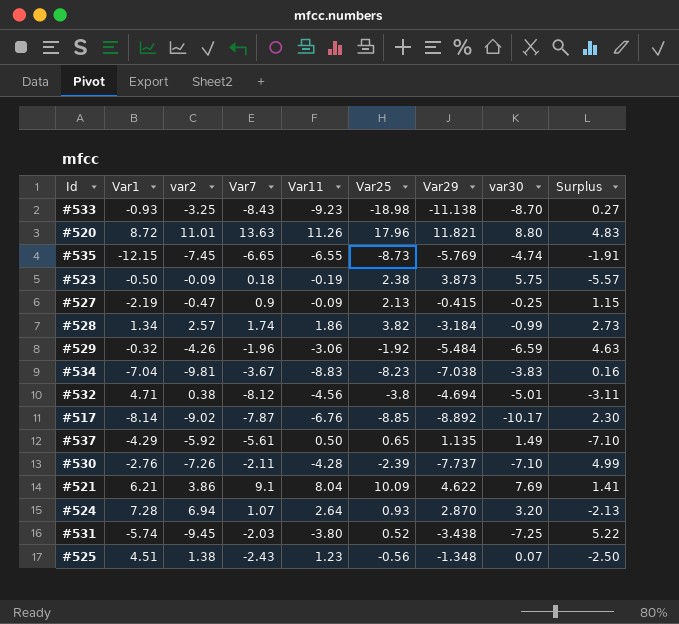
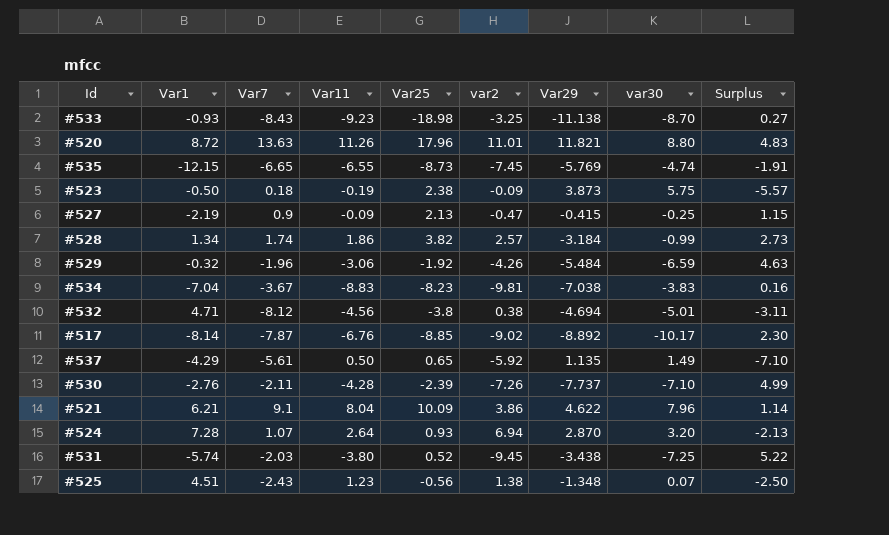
column var2 | position: 3 -> 6
#521 | var30: 7.69 -> 7.96
#521 | Surplus: 1.41 -> 1.14

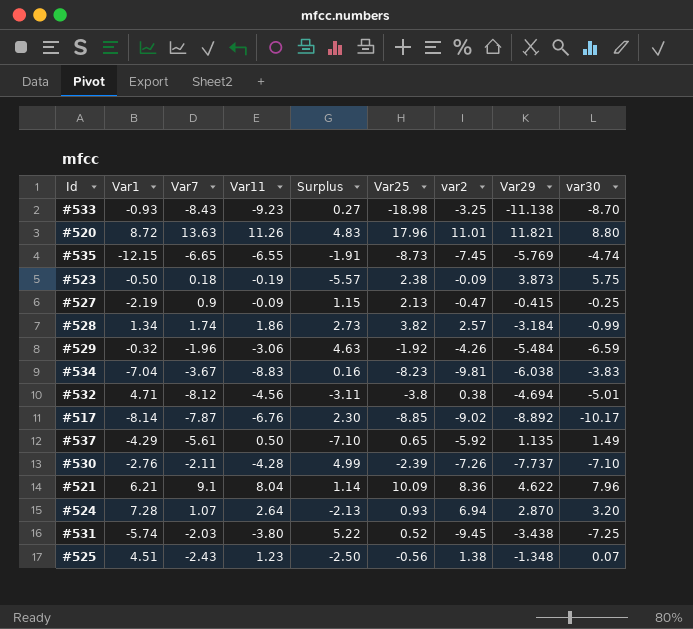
column Surplus | position: 9 -> 5
#534 | Var29: -7.038 -> -6.038
#521 | var2: 3.86 -> 8.36

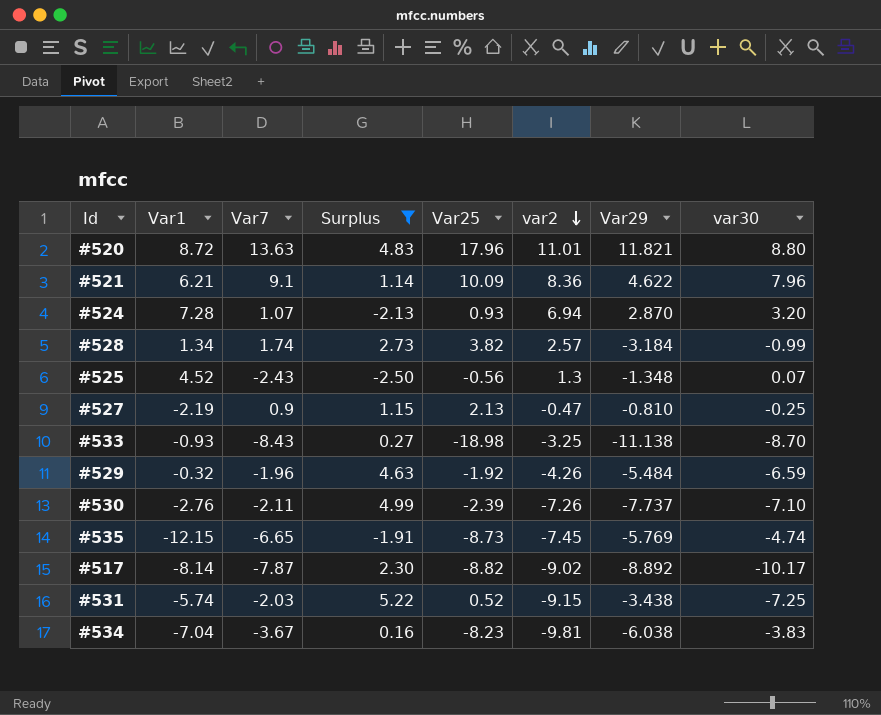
filter: none -> Surplus >= -2.50
row order: none -> var2 descending
column Var11 | position: 4 -> none
#525 | Var1: 4.51 -> 4.52
#525 | var2: 1.38 -> 1.3
#527 | Var29: -0.415 -> -0.810
#517 | Var25: -8.85 -> -8.82
#531 | var2: -9.45 -> -9.15

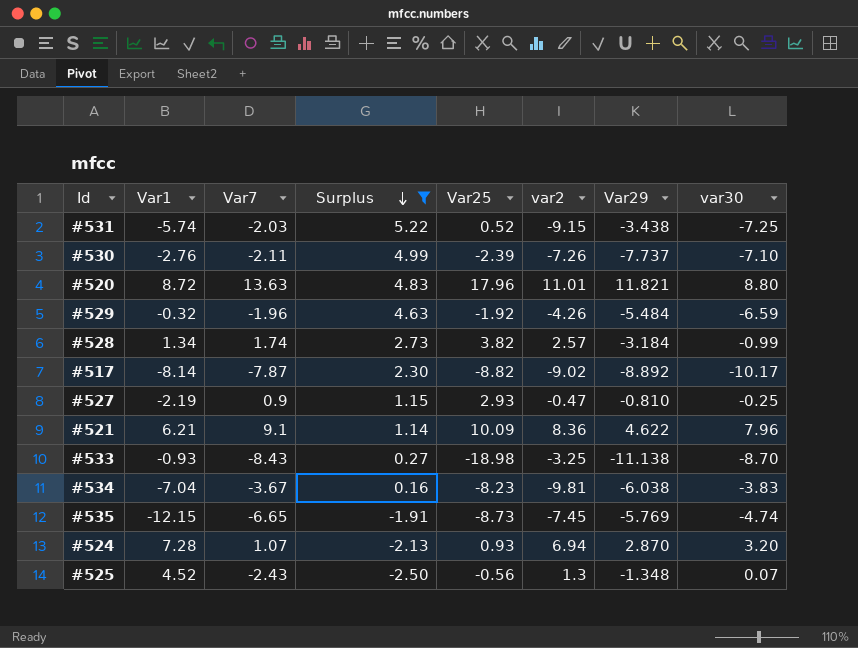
row order: var2 descending -> Surplus descending
#527 | Var25: 2.13 -> 2.93

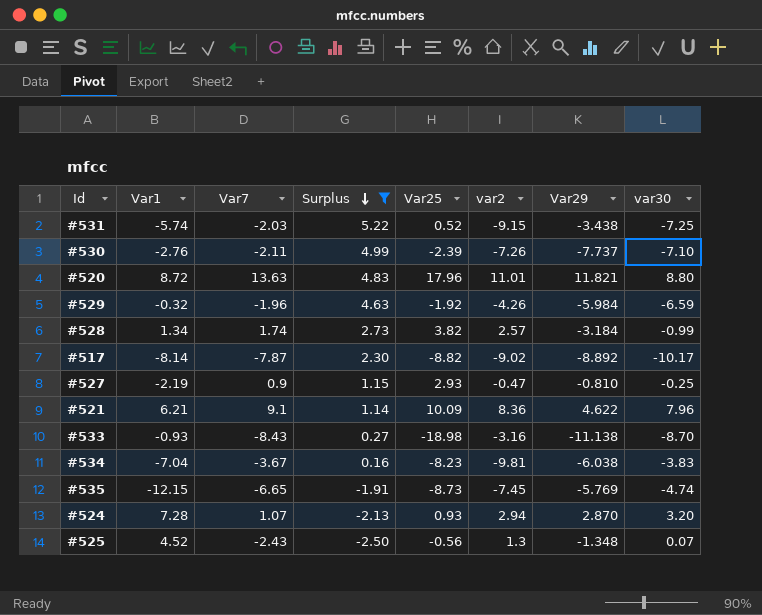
#529 | Var29: -5.484 -> -5.984
#533 | var2: -3.25 -> -3.16
#524 | var2: 6.94 -> 2.94

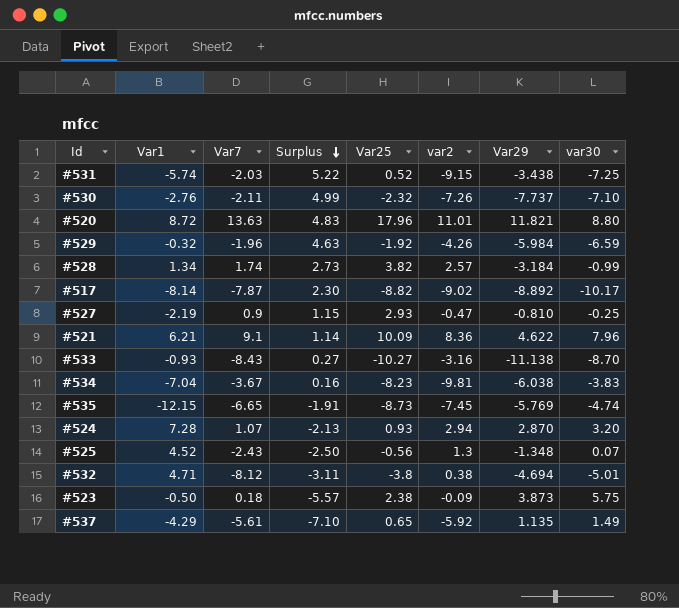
filter: Surplus >= -2.50 -> none
#530 | Var25: -2.39 -> -2.32
#533 | Var25: -18.98 -> -10.27

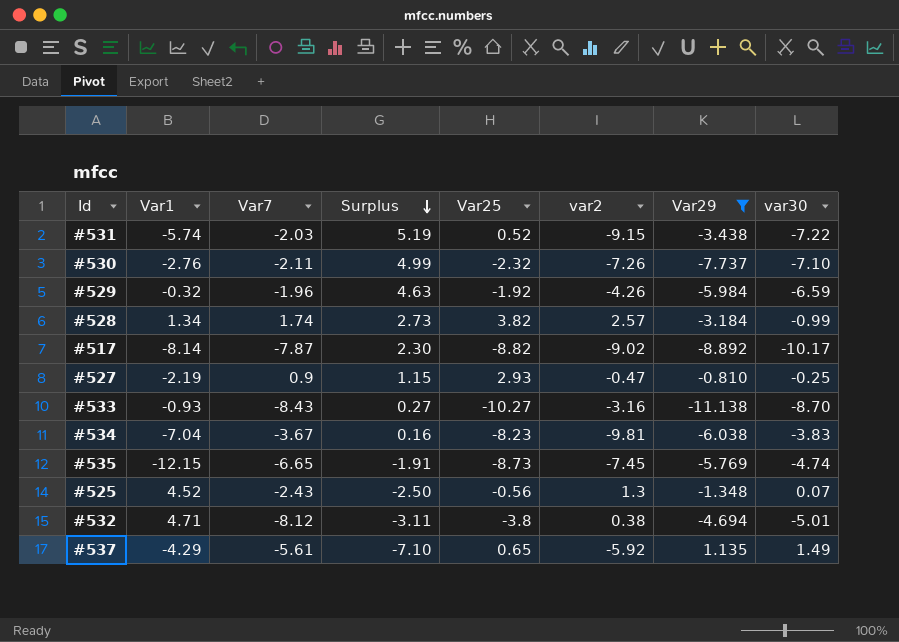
filter: none -> Var29 <= 1.135
#531 | Surplus: 5.22 -> 5.19
#531 | var30: -7.25 -> -7.22

